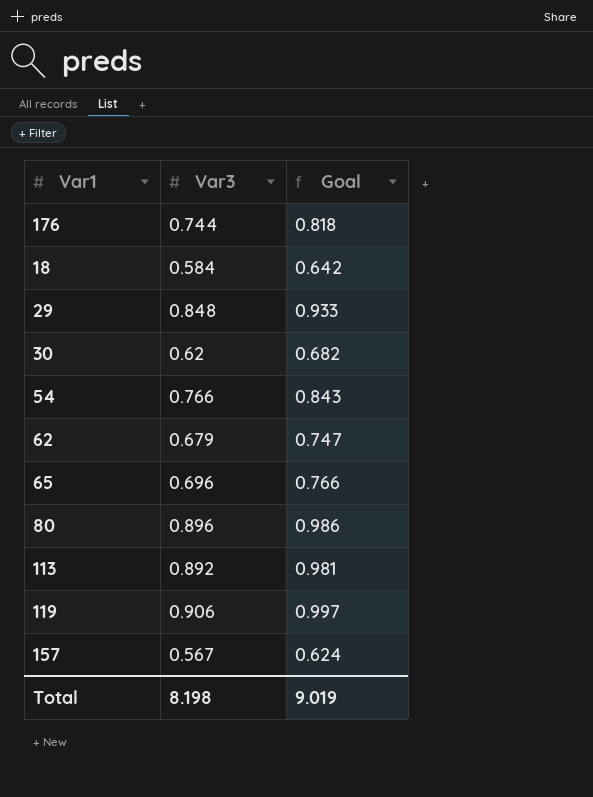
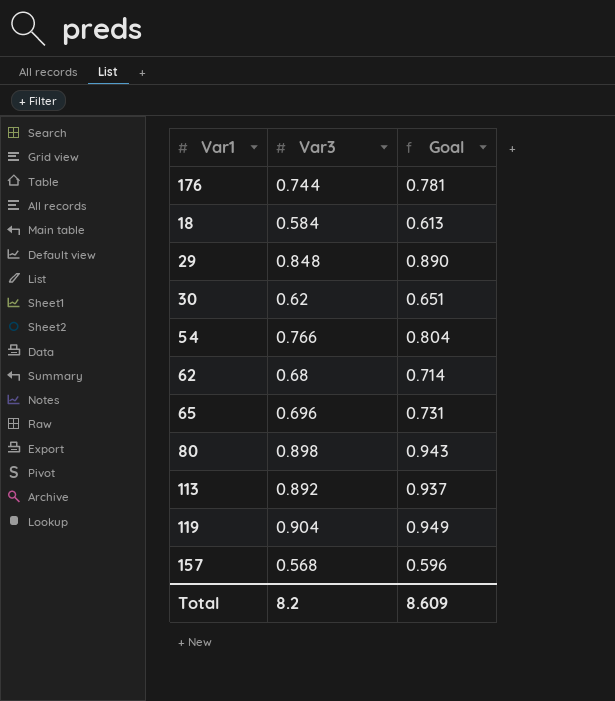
column Goal | formula: [Var3] * 1.1 -> [Var3] * 1.05
62 | Var3: 0.679 -> 0.68
80 | Var3: 0.896 -> 0.898
119 | Var3: 0.906 -> 0.904
157 | Var3: 0.567 -> 0.568
Total | Var3: 8.198 -> 8.2
Total | Goal: 9.019 -> 8.609

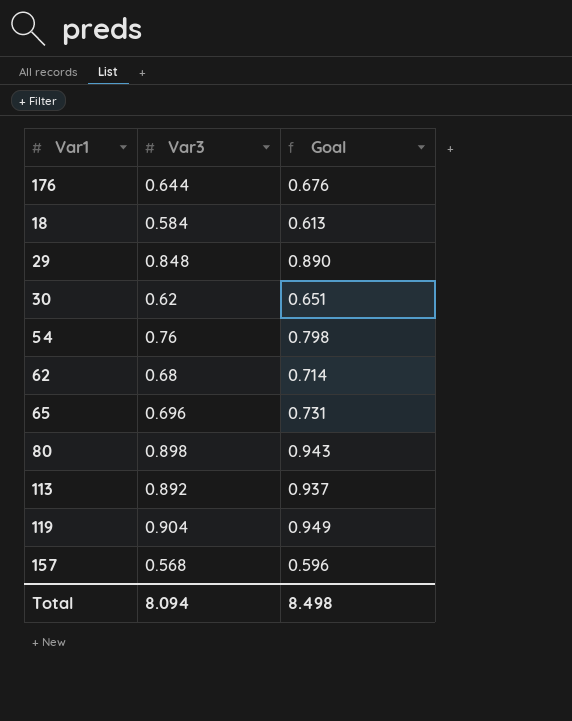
176 | Var3: 0.744 -> 0.644
176 | Goal: 0.781 -> 0.676
54 | Var3: 0.766 -> 0.76
54 | Goal: 0.804 -> 0.798
Total | Var3: 8.2 -> 8.094
Total | Goal: 8.609 -> 8.498

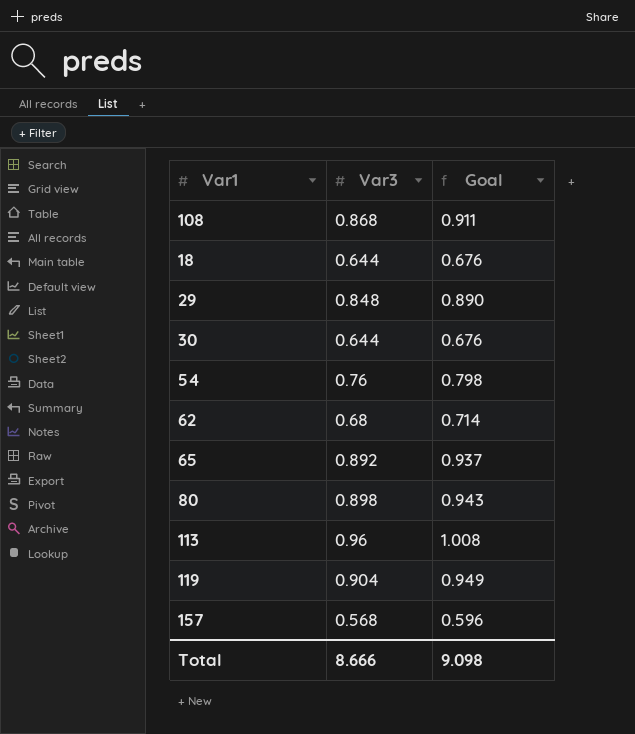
row 176: 0.644 | 0.676 -> none
row 108: none -> 0.868 | 0.911
18 | Var3: 0.584 -> 0.644
18 | Goal: 0.613 -> 0.676
30 | Var3: 0.62 -> 0.644
30 | Goal: 0.651 -> 0.676
65 | Var3: 0.696 -> 0.892
65 | Goal: 0.731 -> 0.937
113 | Var3: 0.892 -> 0.96
113 | Goal: 0.937 -> 1.008
Total | Var3: 8.094 -> 8.666
Total | Goal: 8.498 -> 9.098

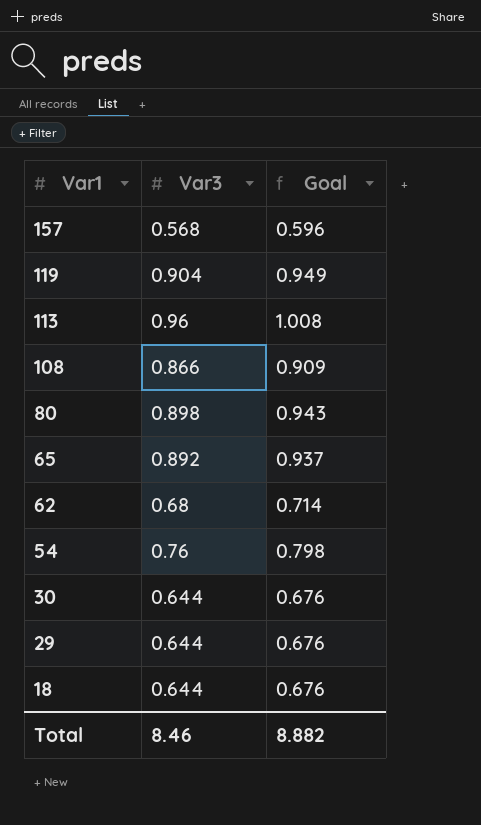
row order: none -> Var1 descending
108 | Var3: 0.868 -> 0.866
108 | Goal: 0.911 -> 0.909
29 | Var3: 0.848 -> 0.644
29 | Goal: 0.890 -> 0.676
Total | Var3: 8.666 -> 8.46
Total | Goal: 9.098 -> 8.882

